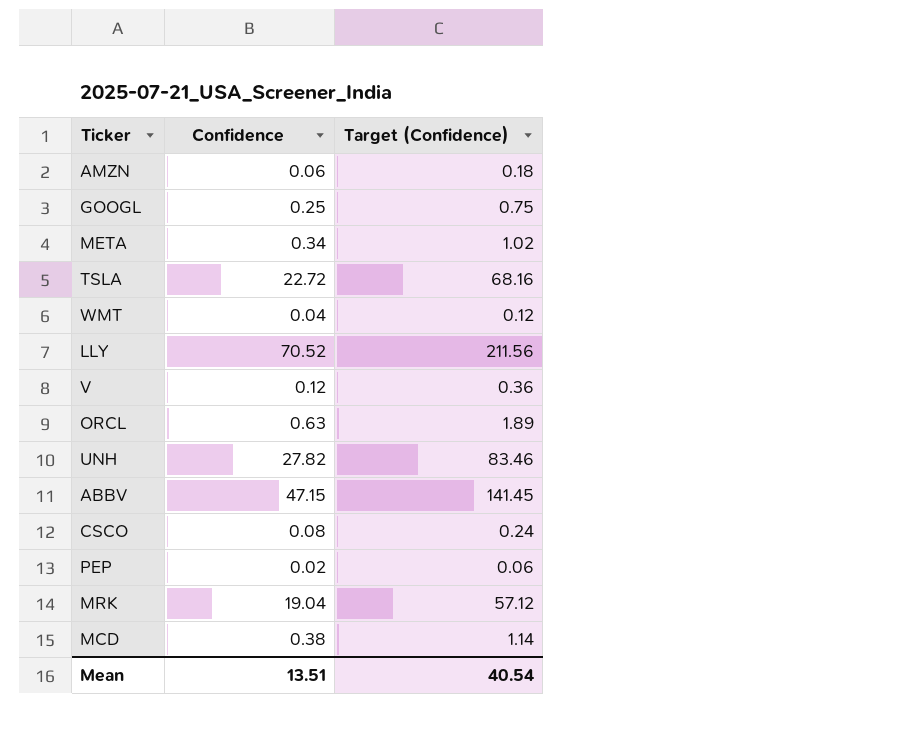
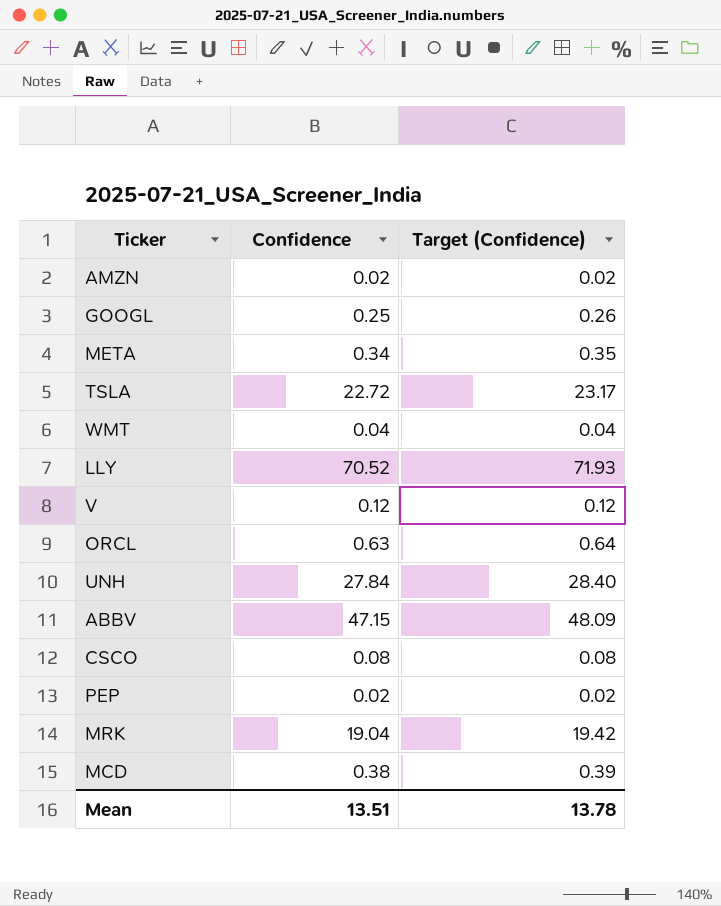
column Target (Confidence) | formula: [Confidence] * 3 -> [Confidence] * 1.02
AMZN | Confidence: 0.06 -> 0.02
UNH | Confidence: 27.82 -> 27.84
Mean | Target (Confidence): 40.54 -> 13.78

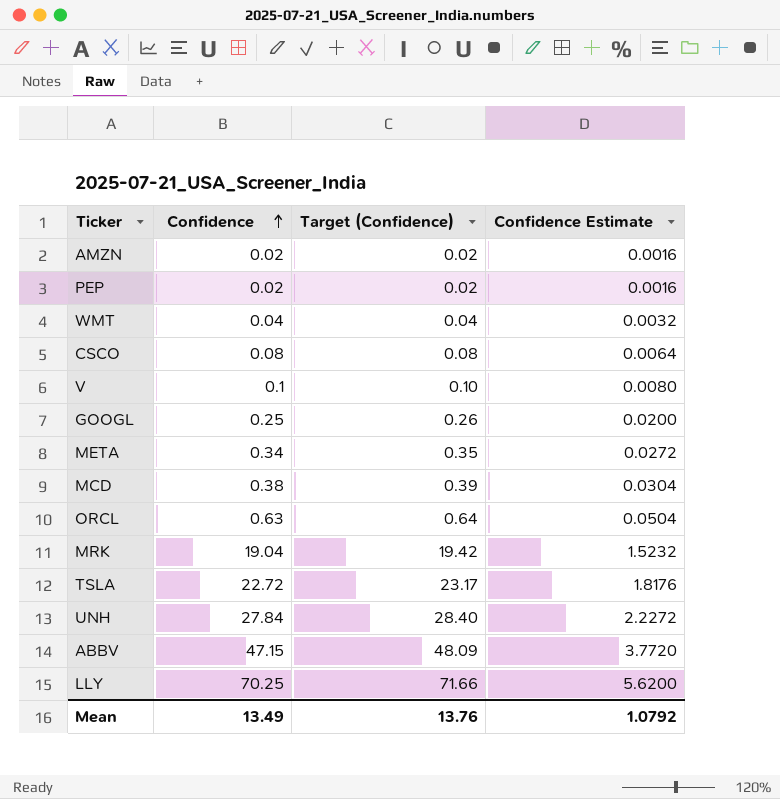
row order: none -> Confidence ascending
column Confidence Estimate | formula: none -> [Confidence] * 0.08
V | Confidence: 0.12 -> 0.1
V | Target (Confidence): 0.12 -> 0.10
LLY | Confidence: 70.52 -> 70.25
LLY | Target (Confidence): 71.93 -> 71.66
Mean | Confidence: 13.51 -> 13.49
Mean | Target (Confidence): 13.78 -> 13.76

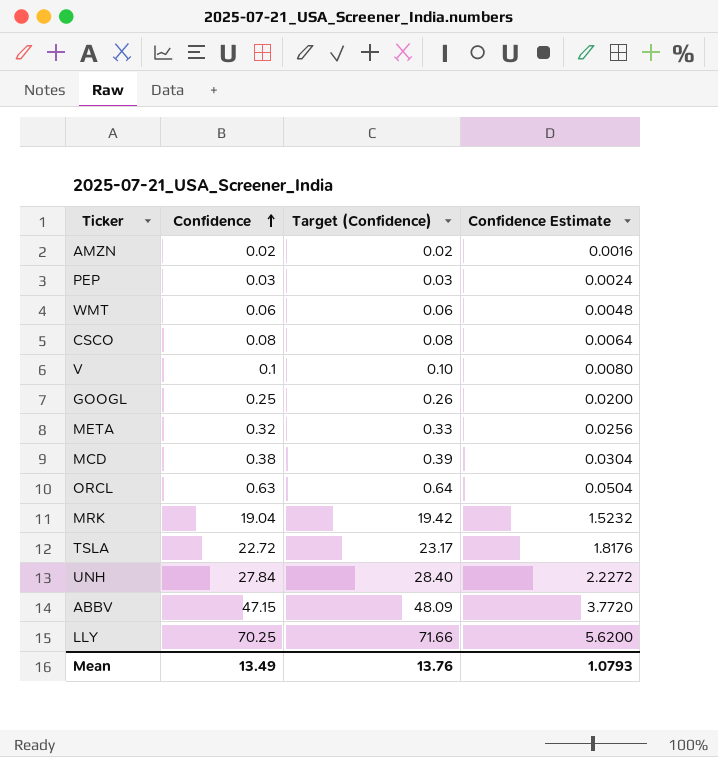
PEP | Confidence: 0.02 -> 0.03
PEP | Target (Confidence): 0.02 -> 0.03
PEP | Confidence Estimate: 0.0016 -> 0.0024
WMT | Confidence: 0.04 -> 0.06
WMT | Target (Confidence): 0.04 -> 0.06
WMT | Confidence Estimate: 0.0032 -> 0.0048
META | Confidence: 0.34 -> 0.32
META | Target (Confidence): 0.35 -> 0.33
META | Confidence Estimate: 0.0272 -> 0.0256
Mean | Confidence Estimate: 1.0792 -> 1.0793

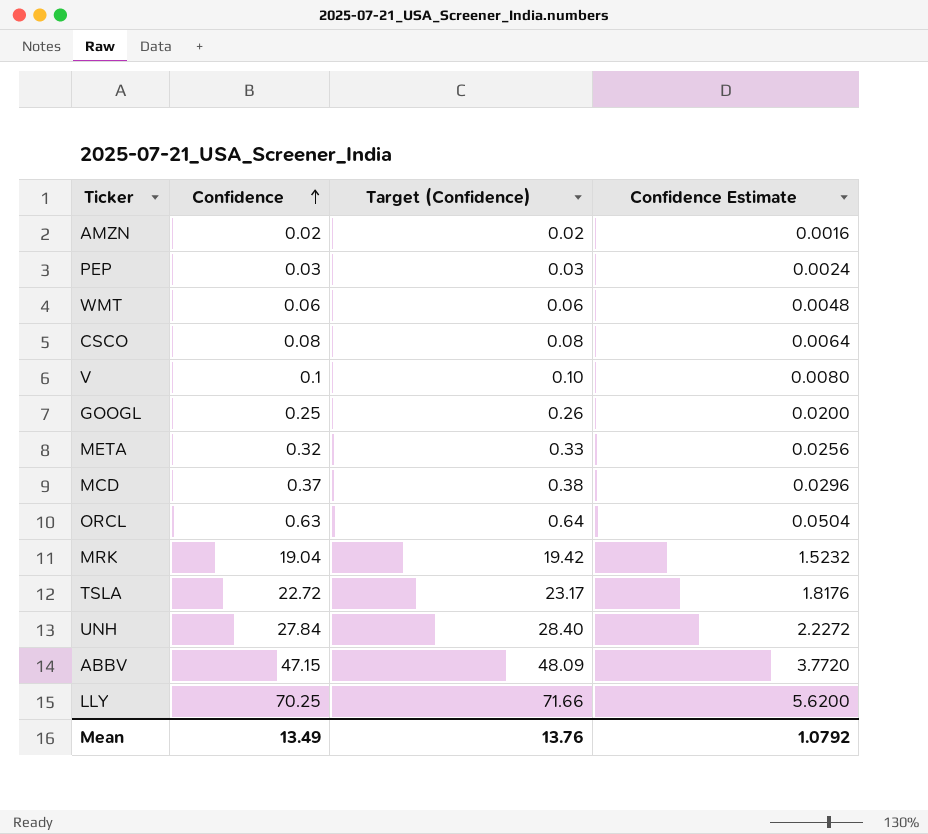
MCD | Confidence: 0.38 -> 0.37
MCD | Target (Confidence): 0.39 -> 0.38
MCD | Confidence Estimate: 0.0304 -> 0.0296
Mean | Confidence Estimate: 1.0793 -> 1.0792

